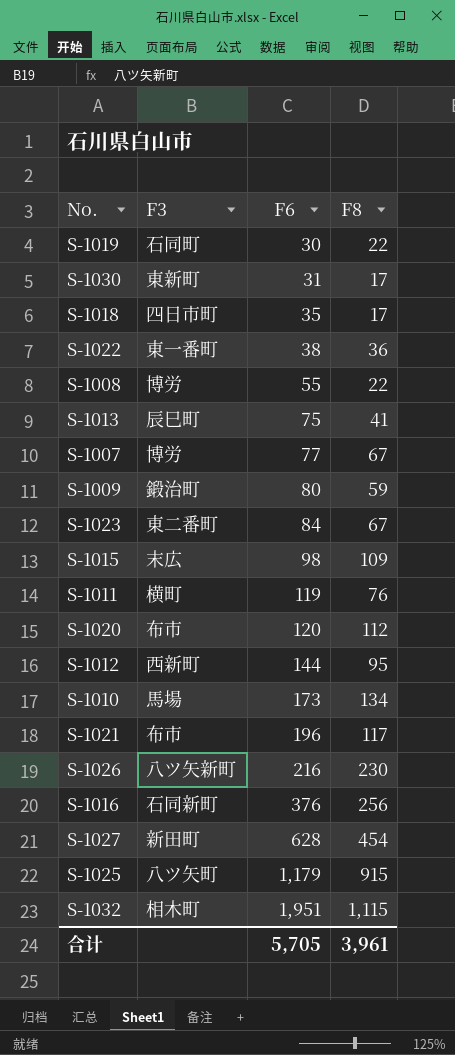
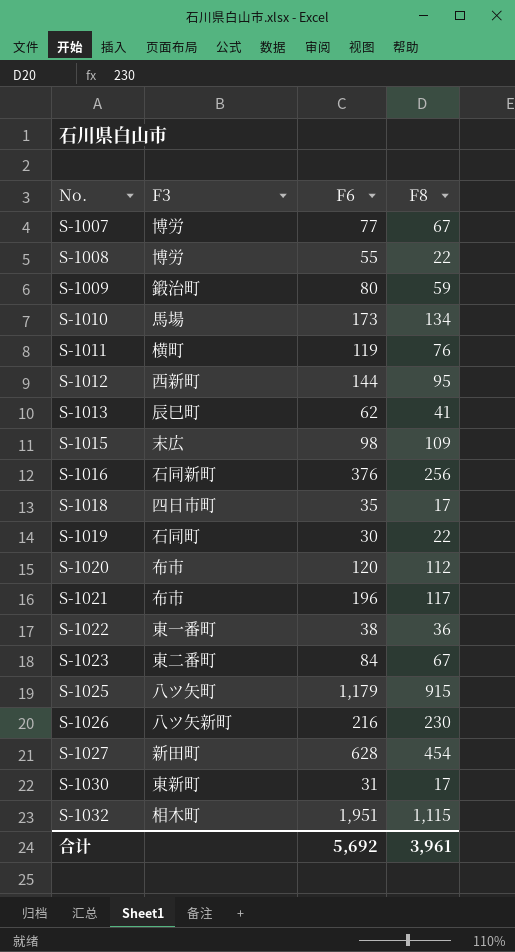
row order: F6 ascending -> No. ascending
S-1013 | F6: 75 -> 62
合计 | F6: 5,705 -> 5,692

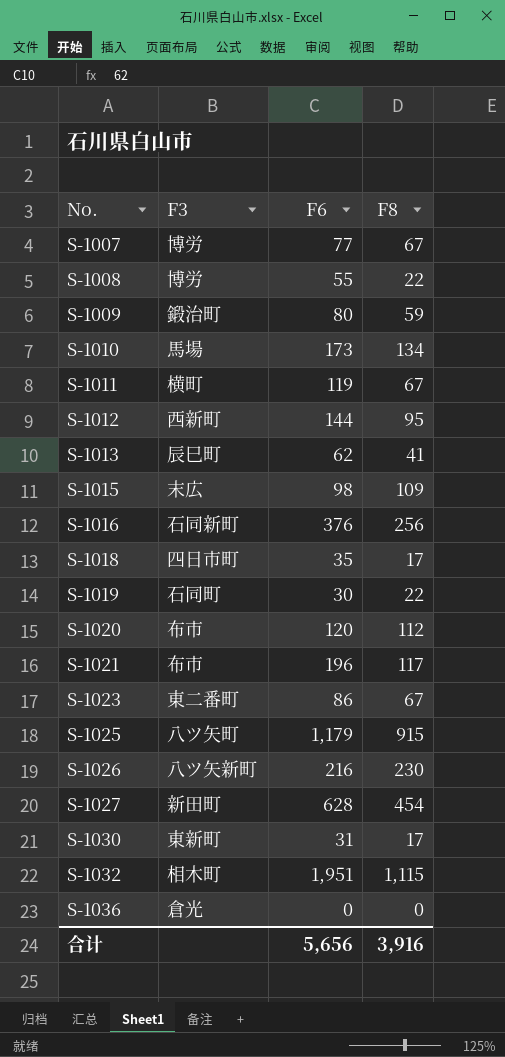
row S-1022: 東一番町 | 38 | 36 -> none
S-1011 | F8: 76 -> 67
S-1023 | F6: 84 -> 86
row S-1036: none -> 倉光 | 0 | 0
合计 | F6: 5,692 -> 5,656
合计 | F8: 3,961 -> 3,916

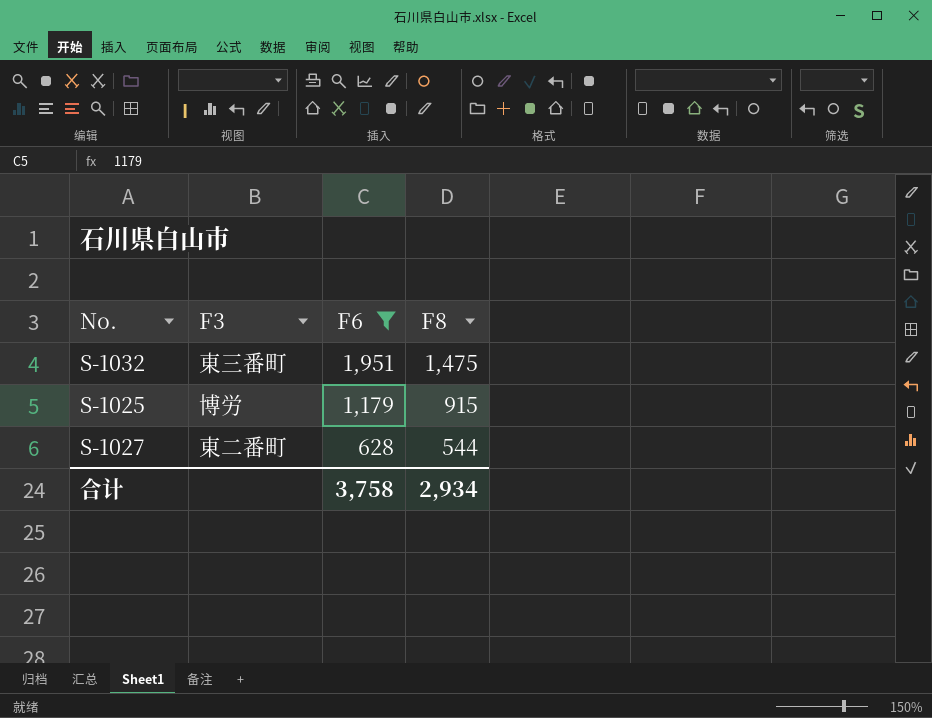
filter: none -> F6 >= 628
row order: No. ascending -> F6 descending
S-1032 | F3: 相木町 -> 東三番町
S-1032 | F8: 1,115 -> 1,475
S-1025 | F3: 八ツ矢町 -> 博労
S-1027 | F3: 新田町 -> 東二番町
S-1027 | F8: 454 -> 544
合计 | F6: 5,656 -> 3,758
合计 | F8: 3,916 -> 2,934

